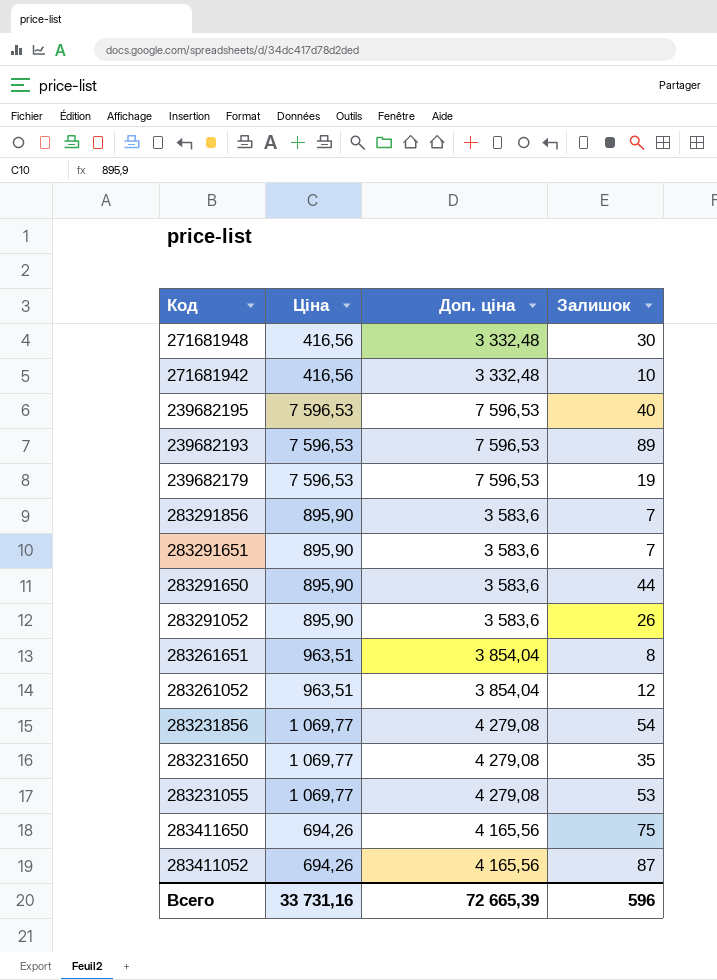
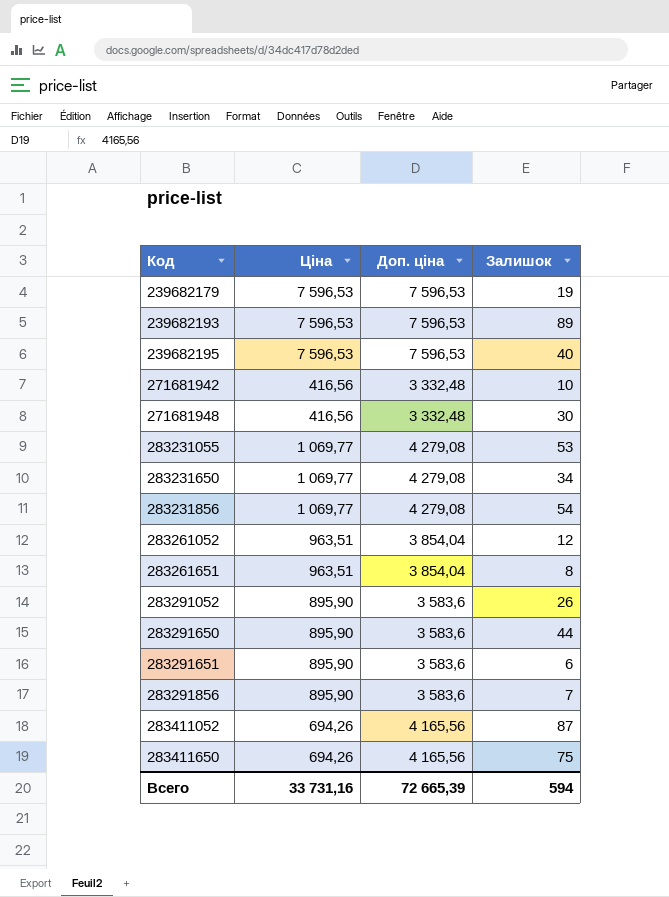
row order: none -> Код ascending
283231650 | Залишок: 35 -> 34
283291651 | Залишок: 7 -> 6
Всего | Залишок: 596 -> 594

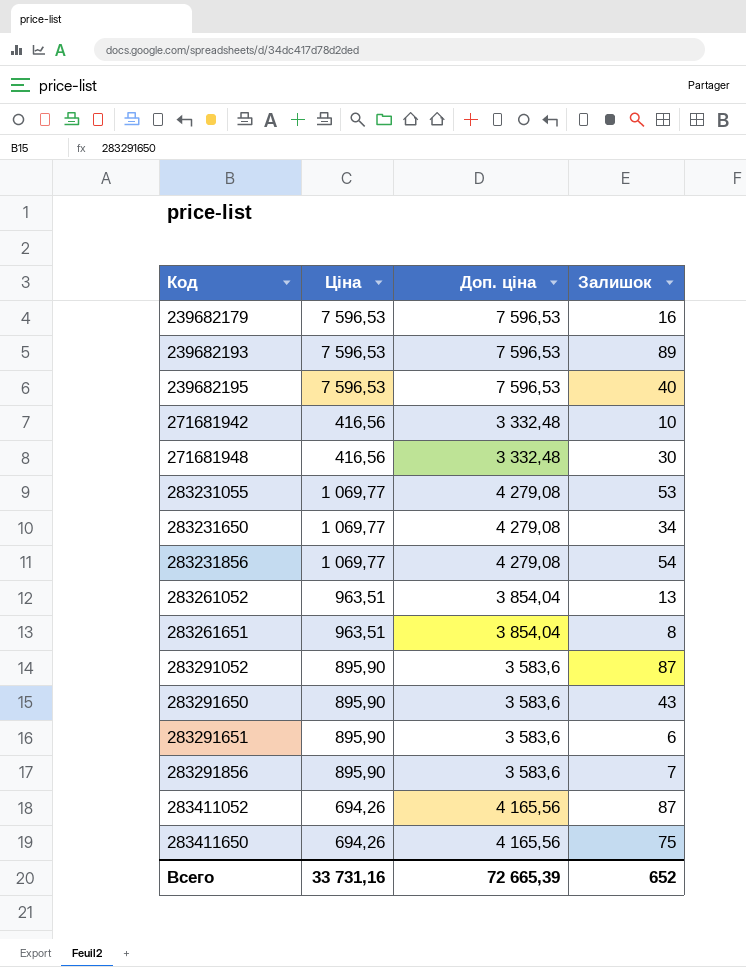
239682179 | Залишок: 19 -> 16
283261052 | Залишок: 12 -> 13
283291052 | Залишок: 26 -> 87
283291650 | Залишок: 44 -> 43
Всего | Залишок: 594 -> 652

